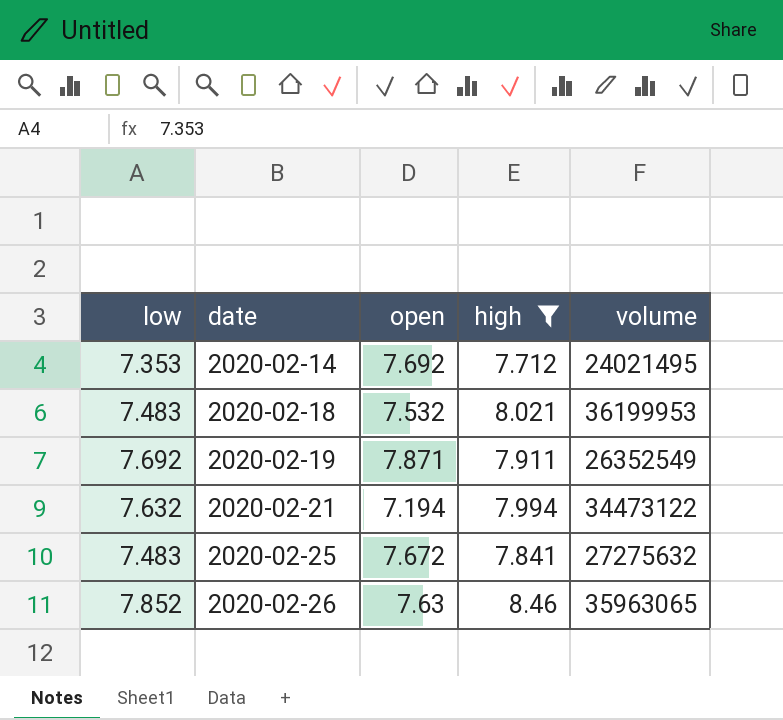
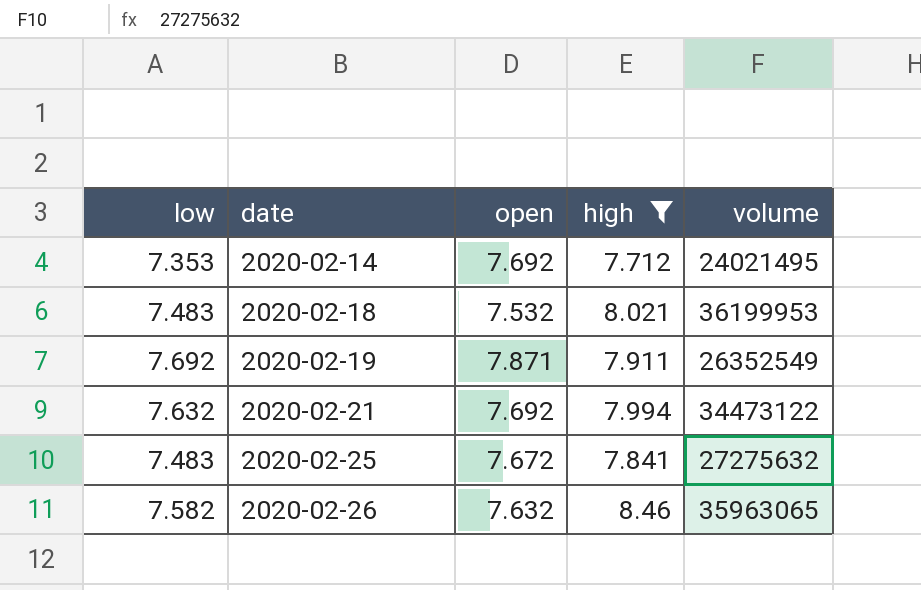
2020-02-21 | open: 7.194 -> 7.692
2020-02-26 | low: 7.852 -> 7.582
2020-02-26 | open: 7.63 -> 7.632

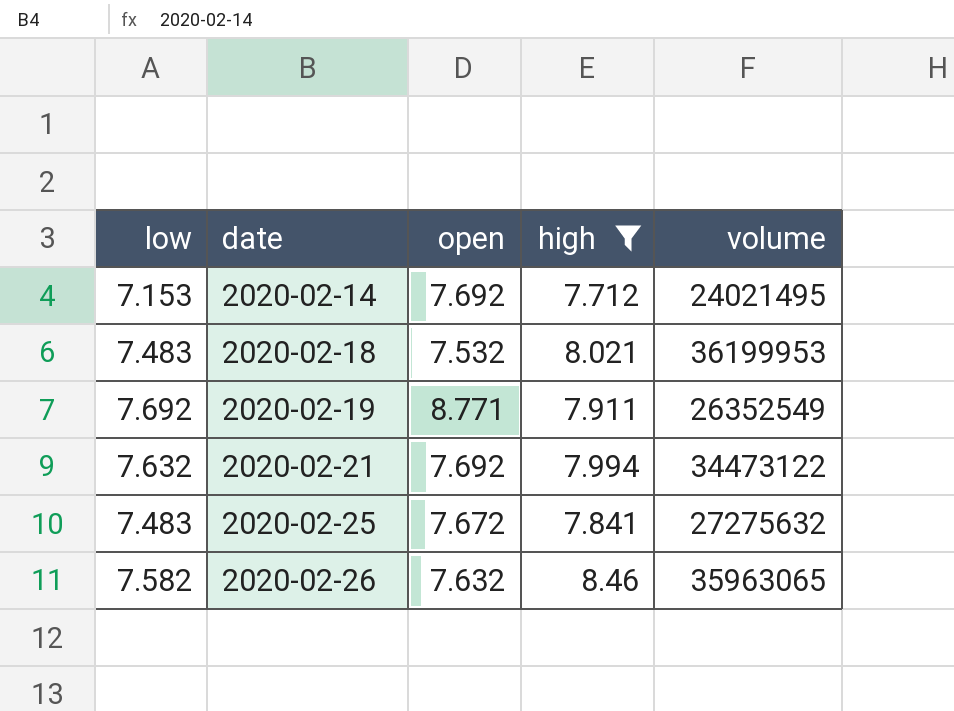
2020-02-14 | low: 7.353 -> 7.153
2020-02-19 | open: 7.871 -> 8.771

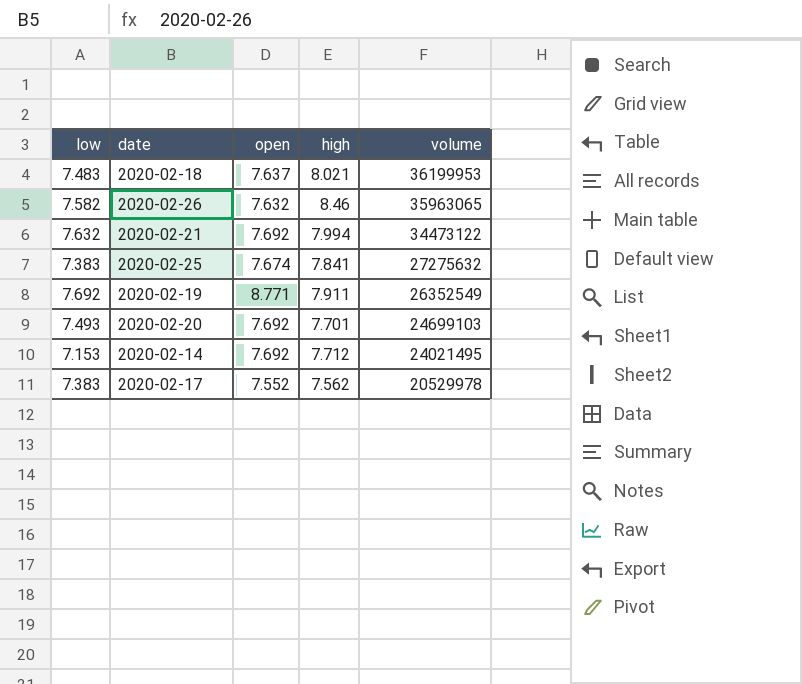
filter: high >= 7.712 -> none
row order: date ascending -> volume descending
2020-02-18 | open: 7.532 -> 7.637
2020-02-25 | low: 7.483 -> 7.383
2020-02-25 | open: 7.672 -> 7.674

